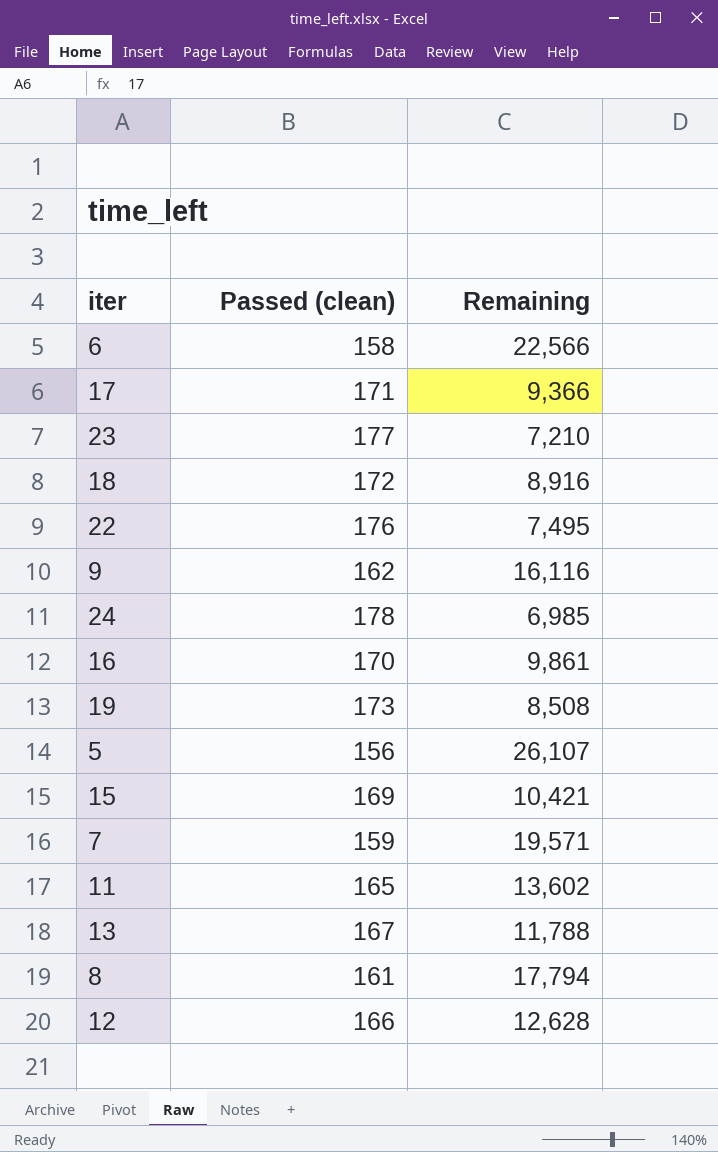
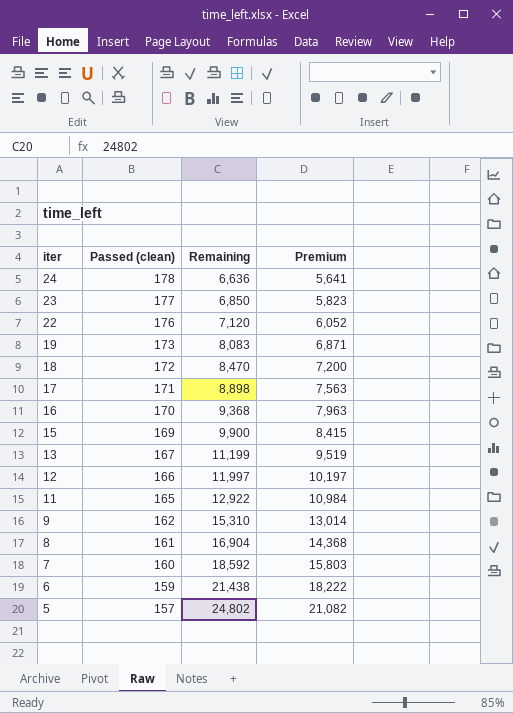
row order: none -> iter descending
column Premium | formula: none -> [Remaining] * 0.85
24 | Remaining: 6,985 -> 6,636
23 | Remaining: 7,210 -> 6,850
22 | Remaining: 7,495 -> 7,120
19 | Remaining: 8,508 -> 8,083
18 | Remaining: 8,916 -> 8,470
17 | Remaining: 9,366 -> 8,898
16 | Remaining: 9,861 -> 9,368
15 | Remaining: 10,421 -> 9,900
13 | Remaining: 11,788 -> 11,199
12 | Remaining: 12,628 -> 11,997
11 | Remaining: 13,602 -> 12,922
9 | Remaining: 16,116 -> 15,310
8 | Remaining: 17,794 -> 16,904
7 | Passed (clean): 159 -> 160
7 | Remaining: 19,571 -> 18,592
6 | Passed (clean): 158 -> 159
6 | Remaining: 22,566 -> 21,438
5 | Passed (clean): 156 -> 157
5 | Remaining: 26,107 -> 24,802

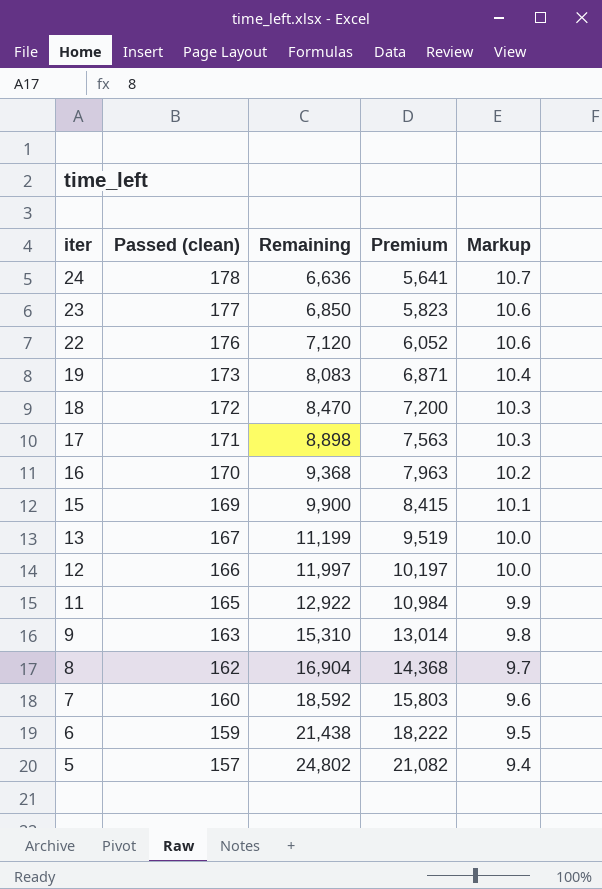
column Markup | formula: none -> [Passed (clean)] * 0.06
9 | Passed (clean): 162 -> 163
8 | Passed (clean): 161 -> 162

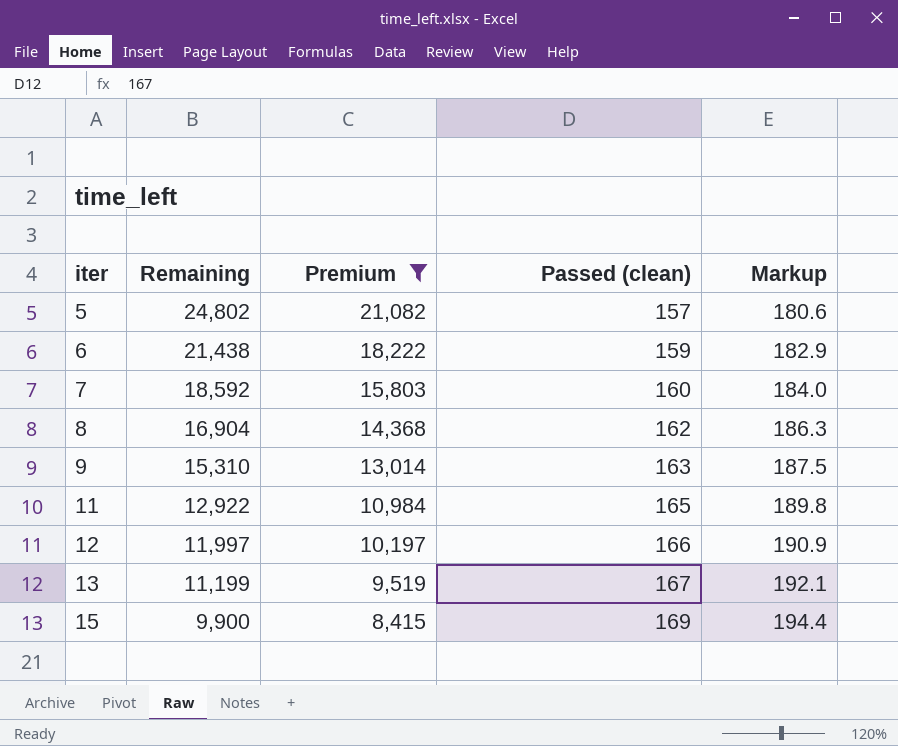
filter: none -> Premium >= 8,415
row order: iter descending -> iter ascending
column Passed (clean) | position: 2 -> 4
column Markup | formula: [Passed (clean)] * 0.06 -> [Passed (clean)] * 1.15

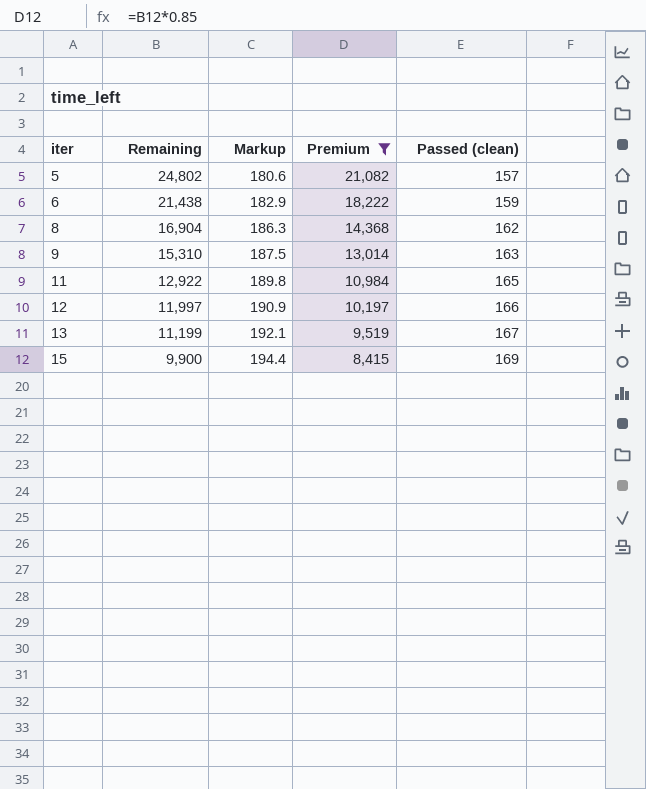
column Markup | position: 5 -> 3
row 7: 18,592 | 15,803 | 160 | 184.0 -> none

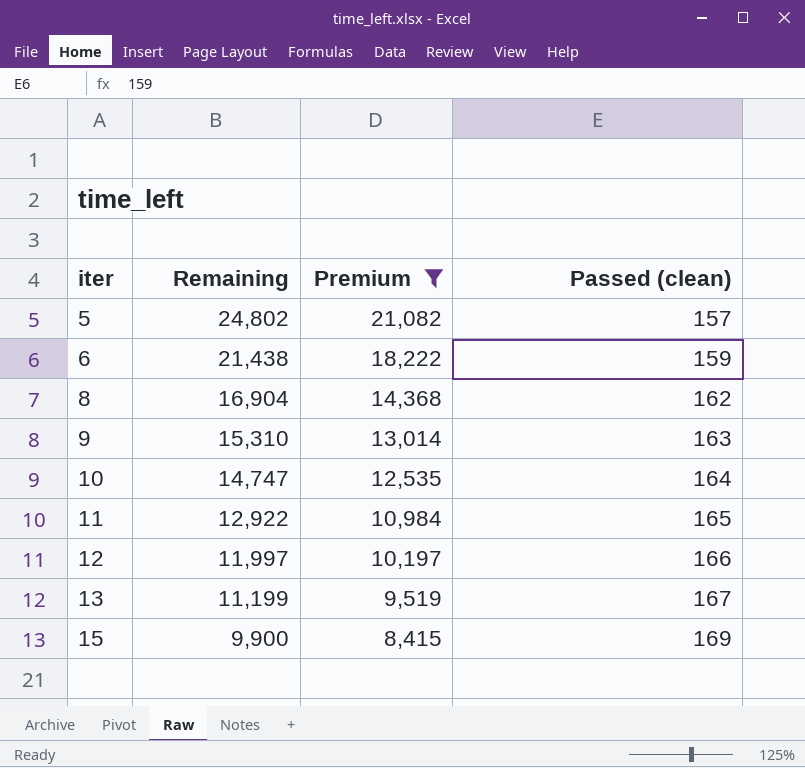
column Markup | formula: [Passed (clean)] * 1.15 -> none
row 10: none -> 14,747 | 12,535 | 164

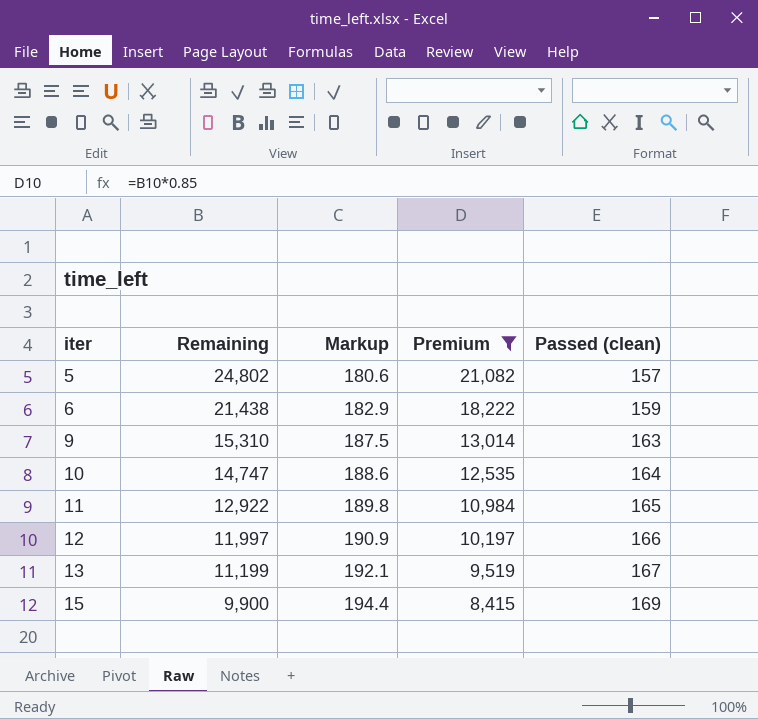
column Markup | formula: none -> [Passed (clean)] * 1.15
row 8: 16,904 | 14,368 | 162 -> none

